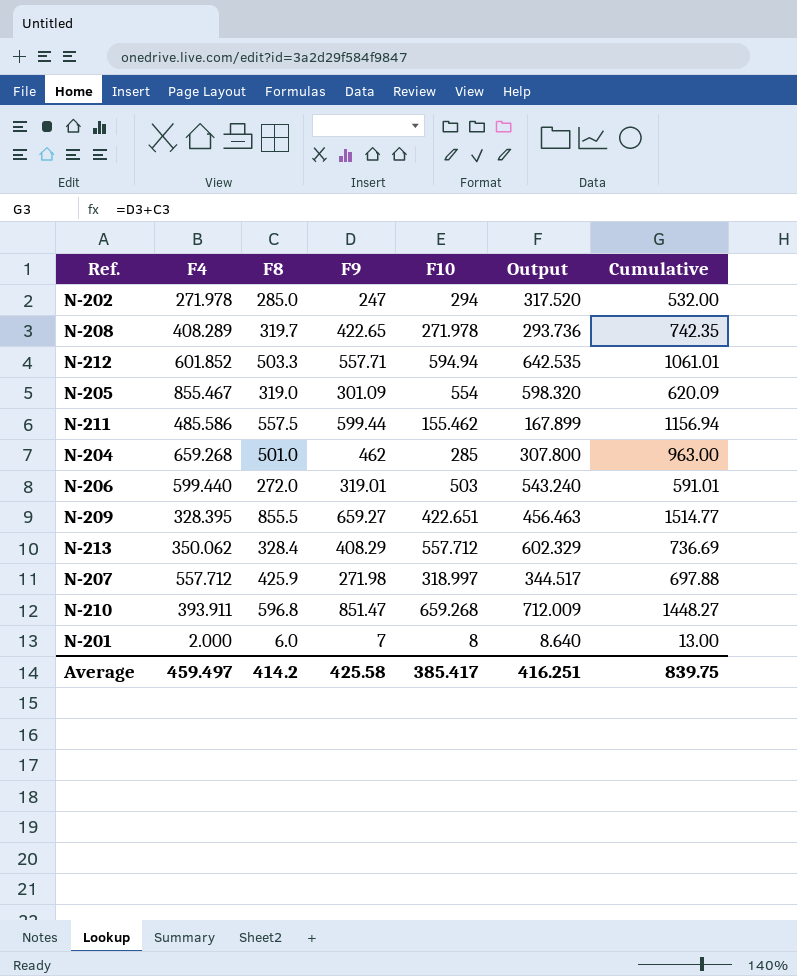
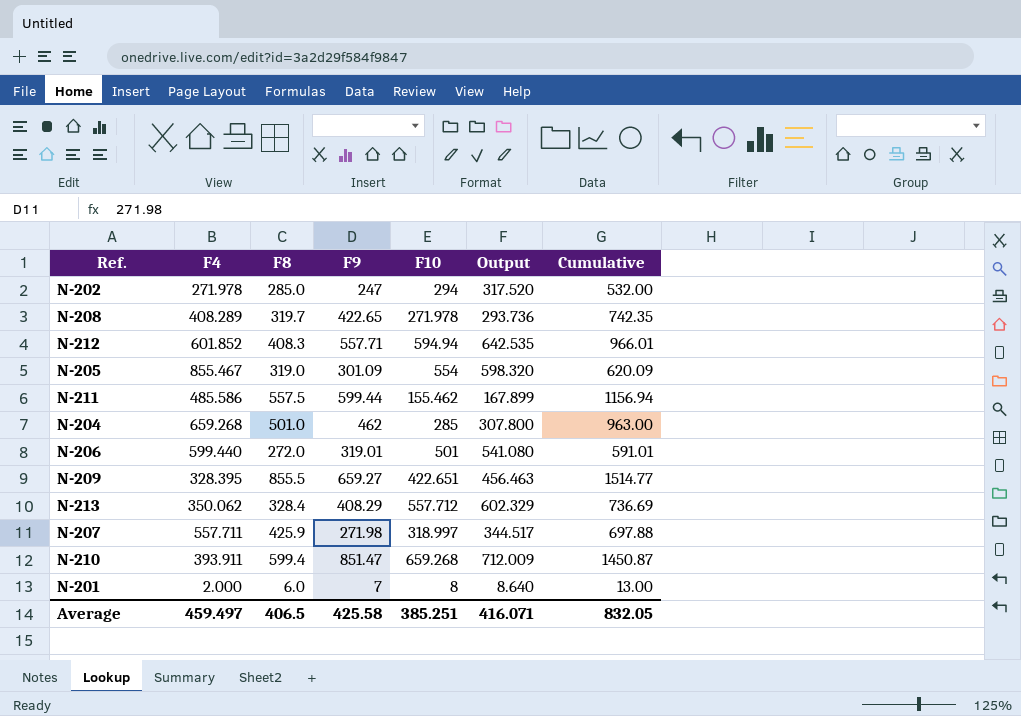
N-212 | F8: 503.3 -> 408.3
N-212 | Cumulative: 1061.01 -> 966.01
N-206 | F10: 503 -> 501
N-206 | Output: 543.240 -> 541.080
N-207 | F4: 557.712 -> 557.711
N-210 | F8: 596.8 -> 599.4
N-210 | Cumulative: 1448.27 -> 1450.87
Average | F8: 414.2 -> 406.5
Average | F10: 385.417 -> 385.251
Average | Output: 416.251 -> 416.071
Average | Cumulative: 839.75 -> 832.05

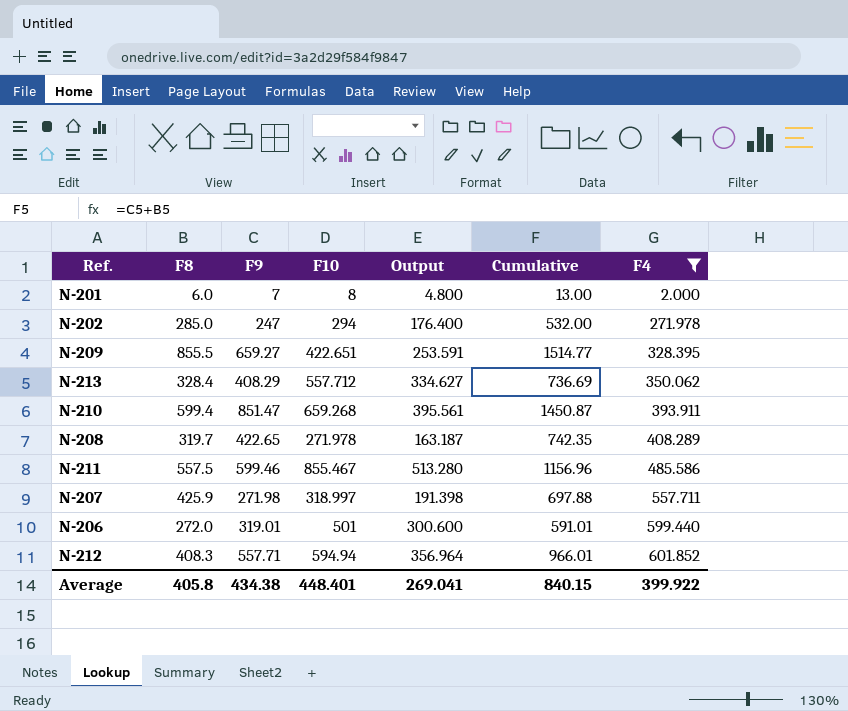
filter: none -> F4 <= 601.852
row order: none -> F4 ascending
column Output | formula: [F10] * 1.08 -> [F10] * 0.6
column F4 | position: 2 -> 7
N-211 | F9: 599.44 -> 599.46
N-211 | F10: 155.462 -> 855.467
N-211 | Cumulative: 1156.94 -> 1156.96
Average | F8: 406.5 -> 405.8
Average | F9: 425.58 -> 434.38
Average | F10: 385.251 -> 448.401
Average | Output: 416.071 -> 269.041
Average | Cumulative: 832.05 -> 840.15
Average | F4: 459.497 -> 399.922

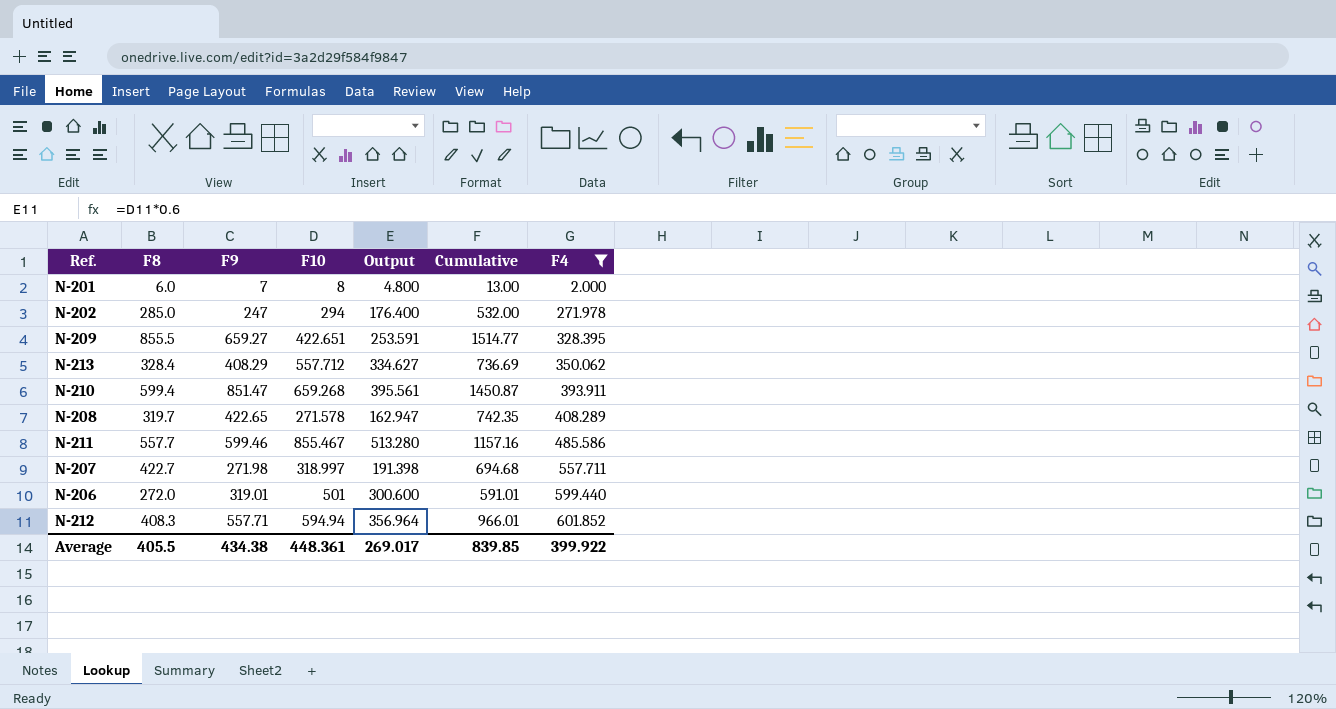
N-208 | F10: 271.978 -> 271.578
N-208 | Output: 163.187 -> 162.947
N-211 | F8: 557.5 -> 557.7
N-211 | Cumulative: 1156.96 -> 1157.16
N-207 | F8: 425.9 -> 422.7
N-207 | Cumulative: 697.88 -> 694.68
Average | F8: 405.8 -> 405.5
Average | F10: 448.401 -> 448.361
Average | Output: 269.041 -> 269.017
Average | Cumulative: 840.15 -> 839.85

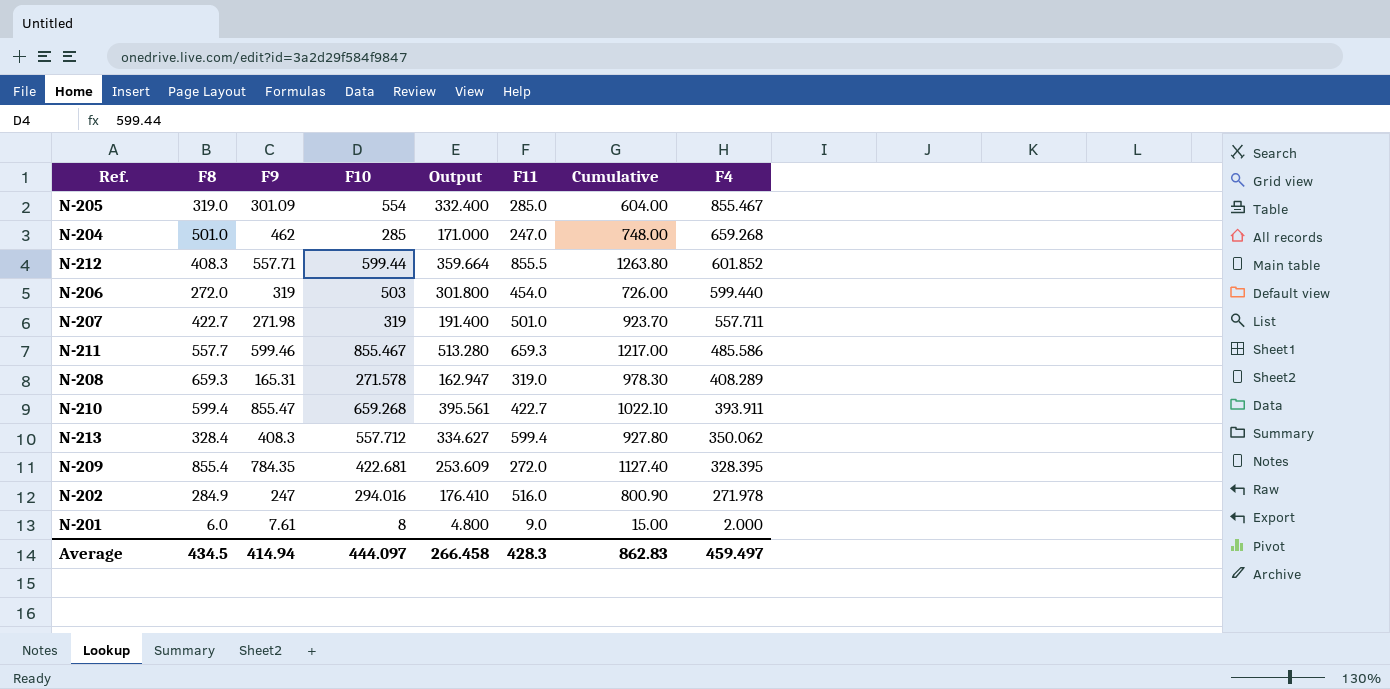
filter: F4 <= 601.852 -> none
row order: F4 ascending -> F4 descending
column F11 | position: none -> 6
column Cumulative | formula: [F8] + [F9] -> [F8] + [F11]
N-212 | F10: 594.94 -> 599.44
N-212 | Output: 356.964 -> 359.664
N-206 | F9: 319.01 -> 319
N-206 | F10: 501 -> 503
N-206 | Output: 300.600 -> 301.800
N-207 | F10: 318.997 -> 319
N-207 | Output: 191.398 -> 191.400
N-208 | F8: 319.7 -> 659.3
N-208 | F9: 422.65 -> 165.31
N-210 | F9: 851.47 -> 855.47
N-213 | F9: 408.29 -> 408.3
N-209 | F8: 855.5 -> 855.4
N-209 | F9: 659.27 -> 784.35
N-209 | F10: 422.651 -> 422.681
N-209 | Output: 253.591 -> 253.609
N-202 | F8: 285.0 -> 284.9
N-202 | F10: 294 -> 294.016
N-202 | Output: 176.400 -> 176.410
N-201 | F9: 7 -> 7.61
Average | F8: 405.5 -> 434.5
Average | F9: 434.38 -> 414.94
Average | F10: 448.361 -> 444.097
Average | Output: 269.017 -> 266.458
Average | Cumulative: 839.85 -> 862.83
Average | F4: 399.922 -> 459.497

